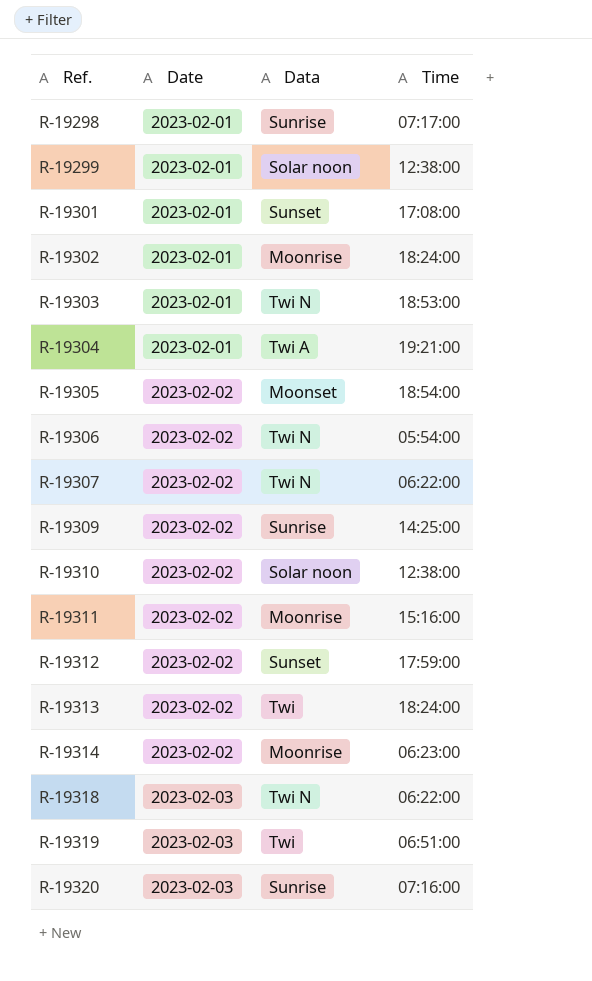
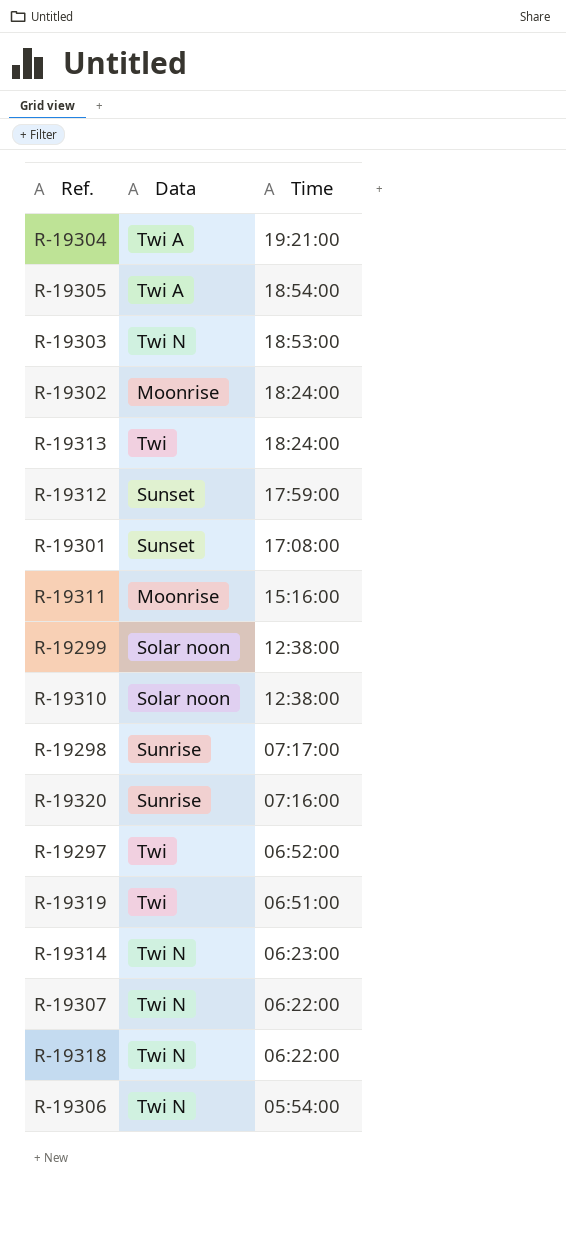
row order: Ref. ascending -> Time descending
column Date | position: 2 -> none
row R-19309: 2023-02-02 | Sunrise | 14:25:00 -> none
R-19305 | Data: Moonset -> Twi A
row R-19297: none -> Twi | 06:52:00
R-19314 | Data: Moonrise -> Twi N

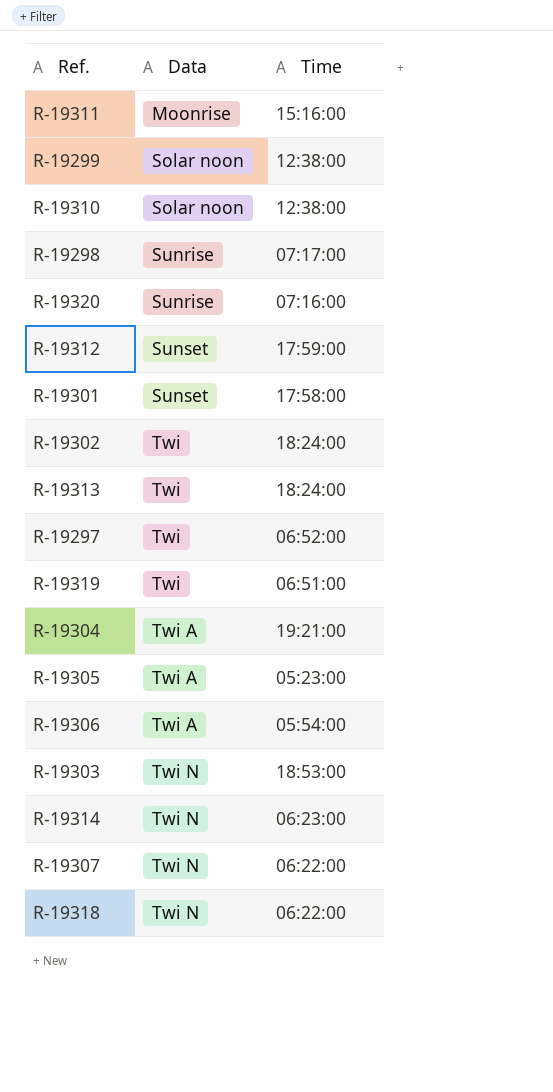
row order: Time descending -> Data ascending
R-19301 | Time: 17:08:00 -> 17:58:00
R-19302 | Data: Moonrise -> Twi
R-19305 | Time: 18:54:00 -> 05:23:00
R-19306 | Data: Twi N -> Twi A

